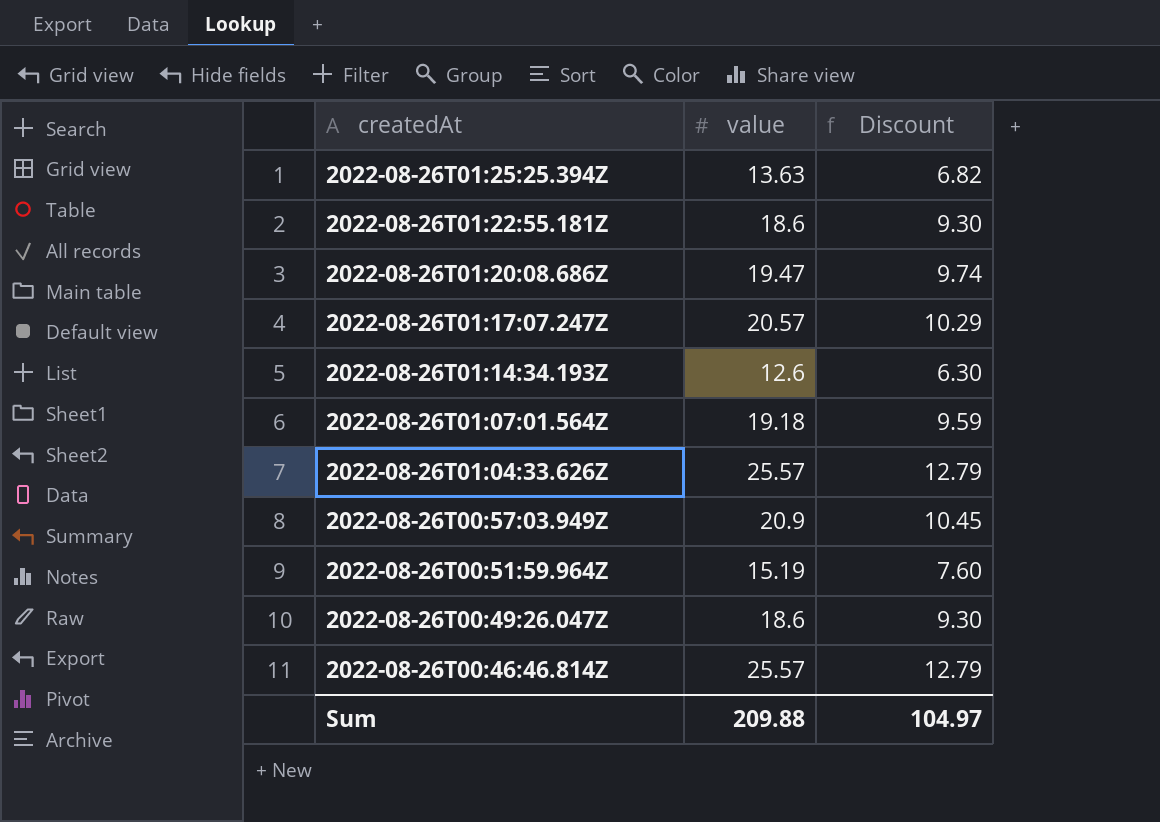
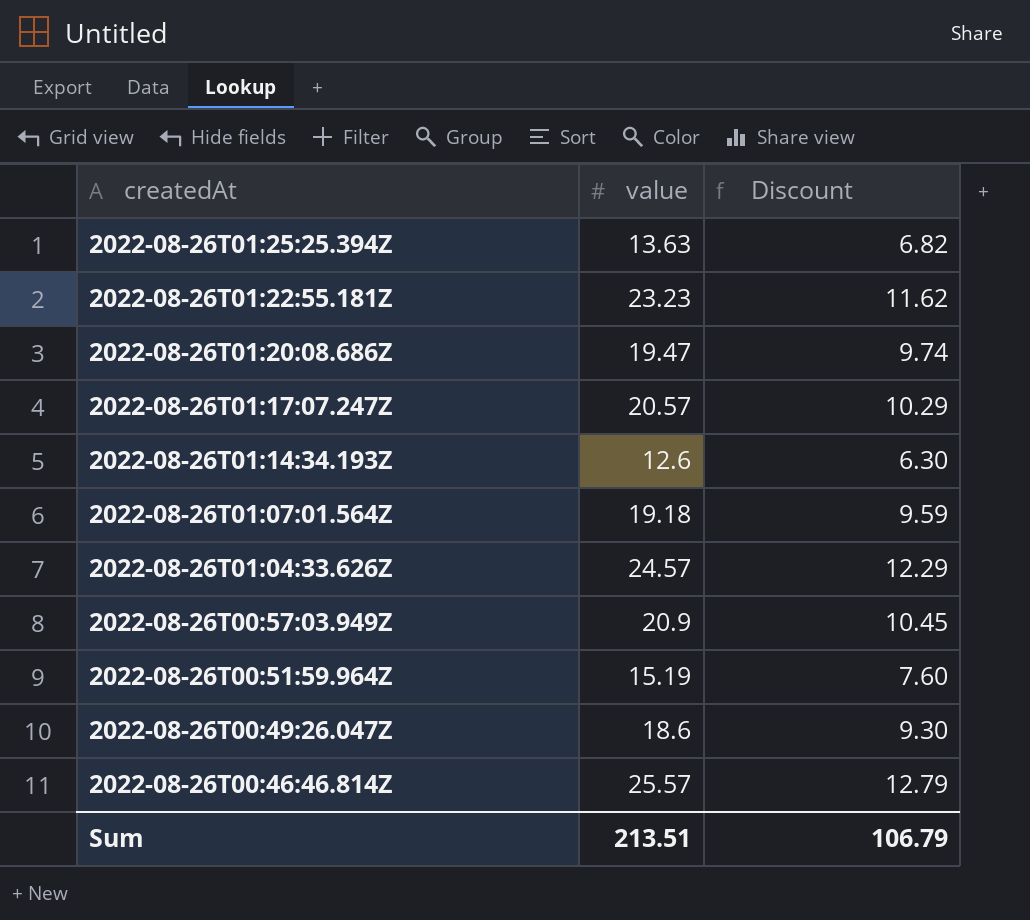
2022-08-26T01:22:55.181Z | value: 18.6 -> 23.23
2022-08-26T01:22:55.181Z | Discount: 9.30 -> 11.62
2022-08-26T01:04:33.626Z | value: 25.57 -> 24.57
2022-08-26T01:04:33.626Z | Discount: 12.79 -> 12.29
Sum | value: 209.88 -> 213.51
Sum | Discount: 104.97 -> 106.79

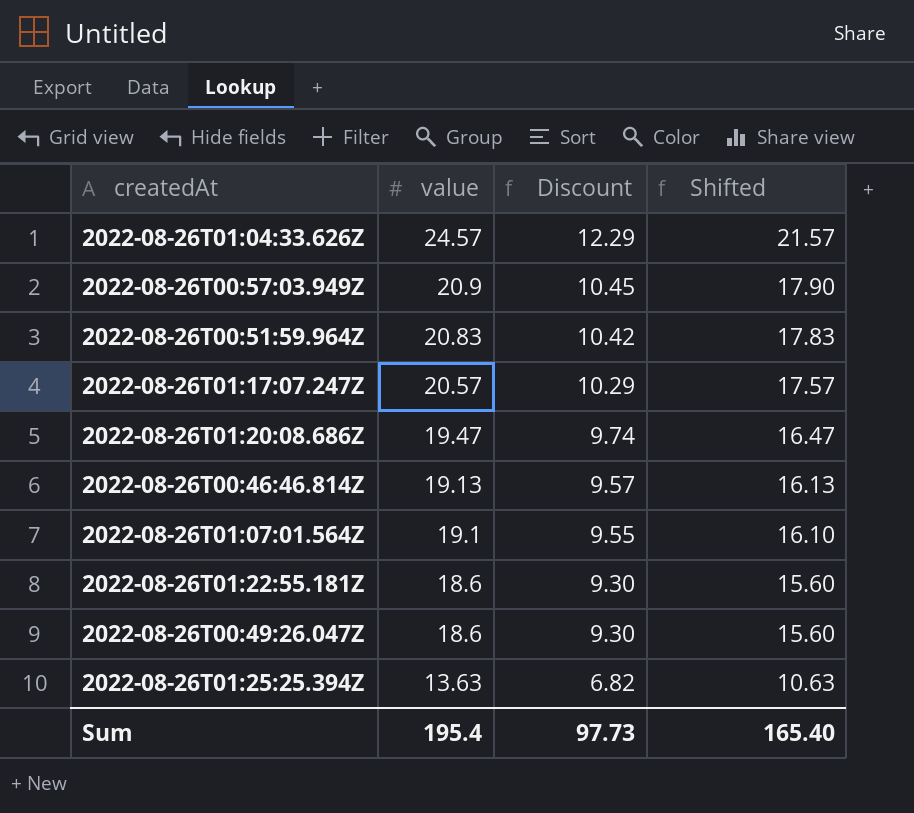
row order: createdAt descending -> value descending
column Shifted | formula: none -> [value] - 3
row 2022-08-26T01:14:34.193Z: 12.6 | 6.30 -> none
2022-08-26T00:51:59.964Z | value: 15.19 -> 20.83
2022-08-26T00:51:59.964Z | Discount: 7.60 -> 10.42
2022-08-26T00:46:46.814Z | value: 25.57 -> 19.13
2022-08-26T00:46:46.814Z | Discount: 12.79 -> 9.57
2022-08-26T01:07:01.564Z | value: 19.18 -> 19.1
2022-08-26T01:07:01.564Z | Discount: 9.59 -> 9.55
2022-08-26T01:22:55.181Z | value: 23.23 -> 18.6
2022-08-26T01:22:55.181Z | Discount: 11.62 -> 9.30
Sum | value: 213.51 -> 195.4
Sum | Discount: 106.79 -> 97.73

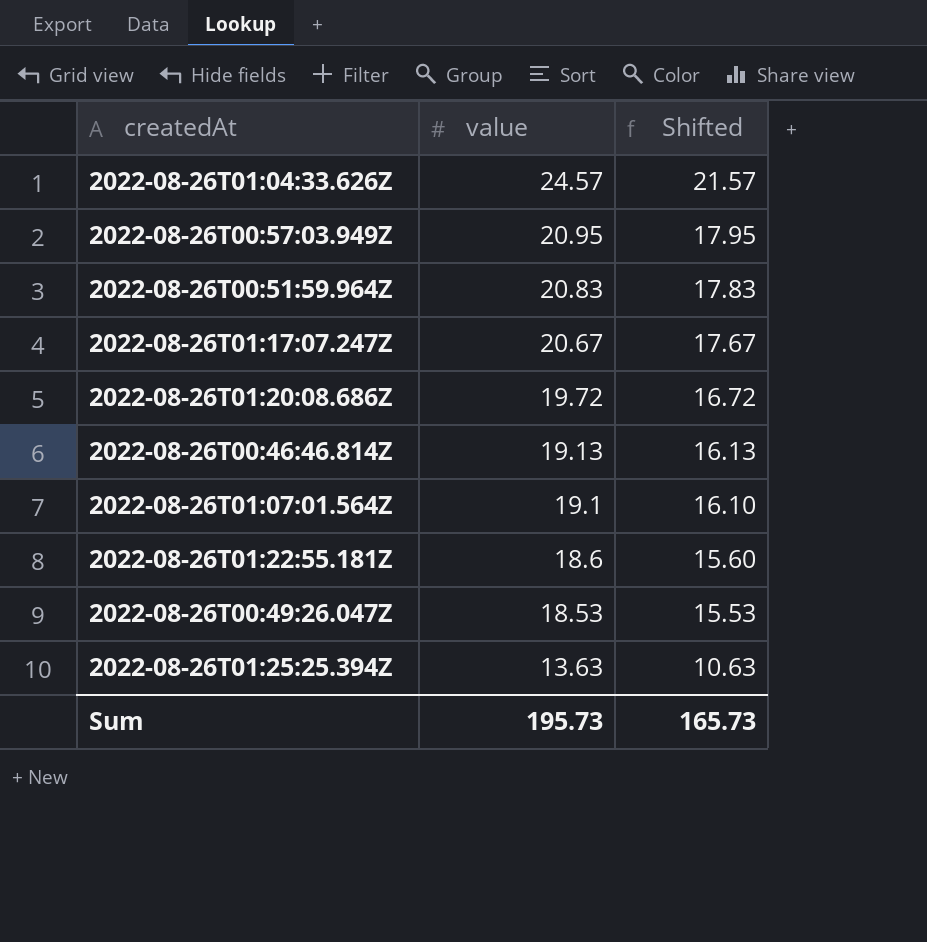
column Discount | formula: [value] * 0.5 -> none
2022-08-26T00:57:03.949Z | value: 20.9 -> 20.95
2022-08-26T00:57:03.949Z | Shifted: 17.90 -> 17.95
2022-08-26T01:17:07.247Z | value: 20.57 -> 20.67
2022-08-26T01:17:07.247Z | Shifted: 17.57 -> 17.67
2022-08-26T01:20:08.686Z | value: 19.47 -> 19.72
2022-08-26T01:20:08.686Z | Shifted: 16.47 -> 16.72
2022-08-26T00:49:26.047Z | value: 18.6 -> 18.53
2022-08-26T00:49:26.047Z | Shifted: 15.60 -> 15.53
Sum | value: 195.4 -> 195.73
Sum | Shifted: 165.40 -> 165.73

